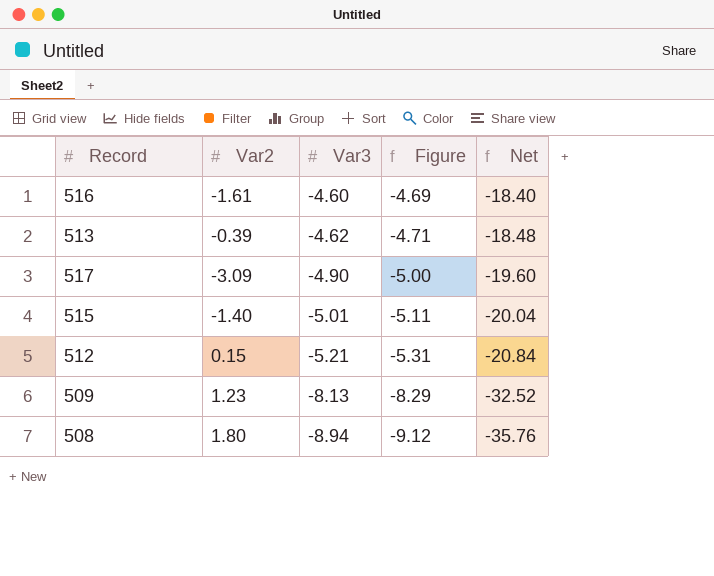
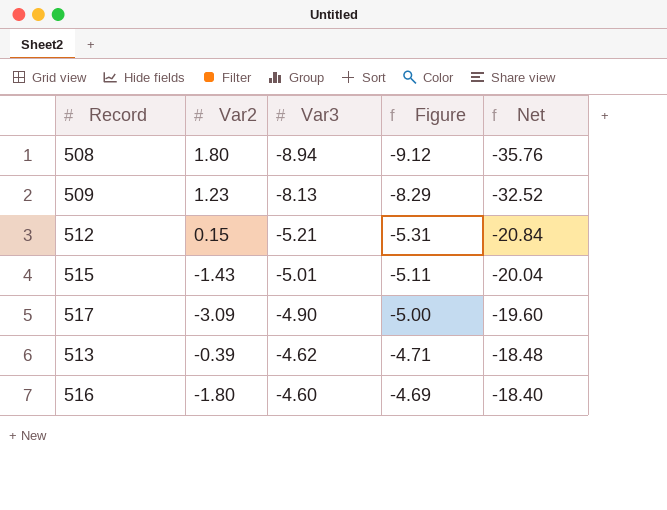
row order: Var3 descending -> Var3 ascending
515 | Var2: -1.40 -> -1.43
516 | Var2: -1.61 -> -1.80

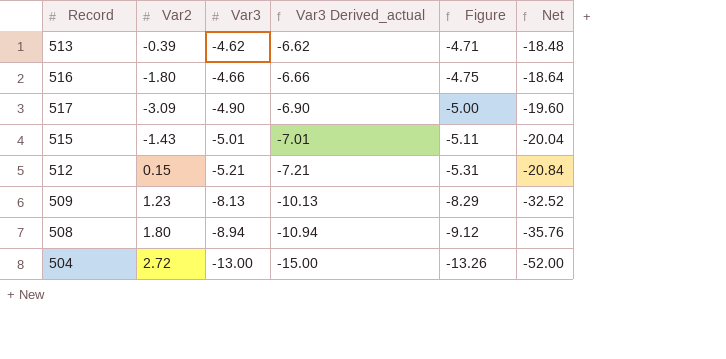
row order: Var3 ascending -> Var3 descending
column Var3 Derived_actual | formula: none -> [Var3] - 2
516 | Var3: -4.60 -> -4.66
516 | Figure: -4.69 -> -4.75
516 | Net: -18.40 -> -18.64
row 504: none -> 2.72 | -13.00 | -15.00 | -13.26 | -52.00

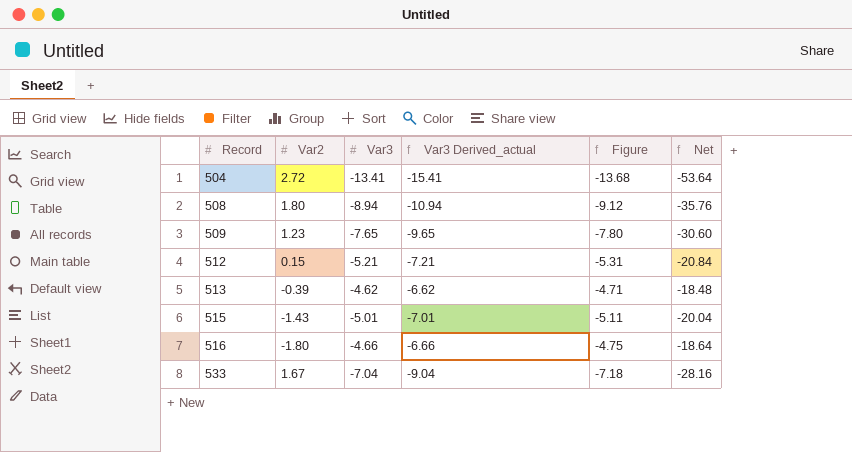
row order: Var3 descending -> Record ascending
row 517: -3.09 | -4.90 | -6.90 | -5.00 | -19.60 -> none
504 | Var3: -13.00 -> -13.41
504 | Var3 Derived_actual: -15.00 -> -15.41
504 | Figure: -13.26 -> -13.68
504 | Net: -52.00 -> -53.64
509 | Var3: -8.13 -> -7.65
509 | Var3 Derived_actual: -10.13 -> -9.65
509 | Figure: -8.29 -> -7.80
509 | Net: -32.52 -> -30.60
row 533: none -> 1.67 | -7.04 | -9.04 | -7.18 | -28.16

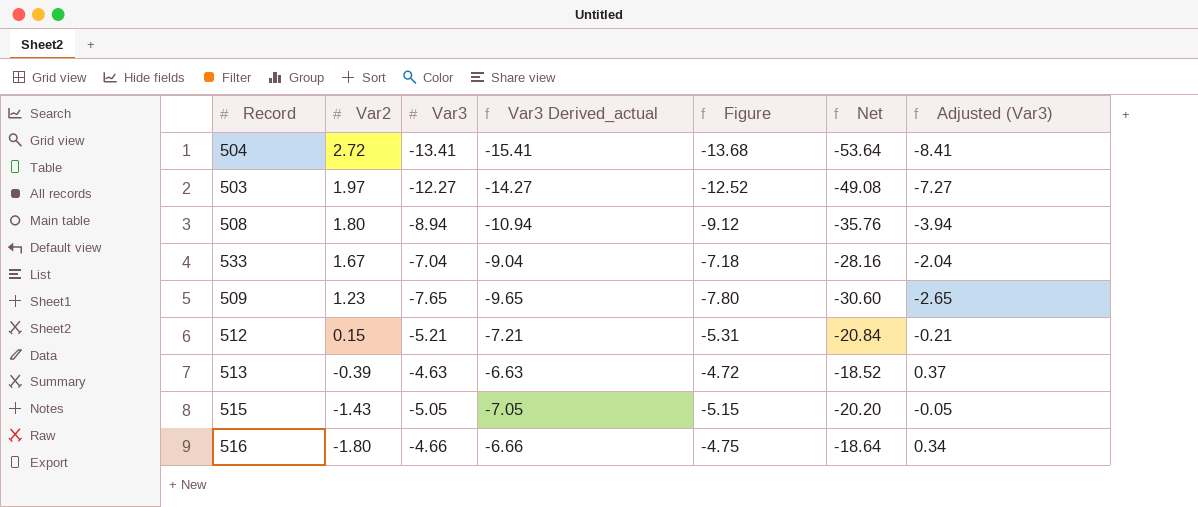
row order: Record ascending -> Var2 descending
column Adjusted (Var3) | formula: none -> [Var3] + 5
row 503: none -> 1.97 | -12.27 | -14.27 | -12.52 | -49.08 | -7.27
513 | Var3: -4.62 -> -4.63
513 | Var3 Derived_actual: -6.62 -> -6.63
513 | Figure: -4.71 -> -4.72
513 | Net: -18.48 -> -18.52
515 | Var3: -5.01 -> -5.05
515 | Var3 Derived_actual: -7.01 -> -7.05
515 | Figure: -5.11 -> -5.15
515 | Net: -20.04 -> -20.20

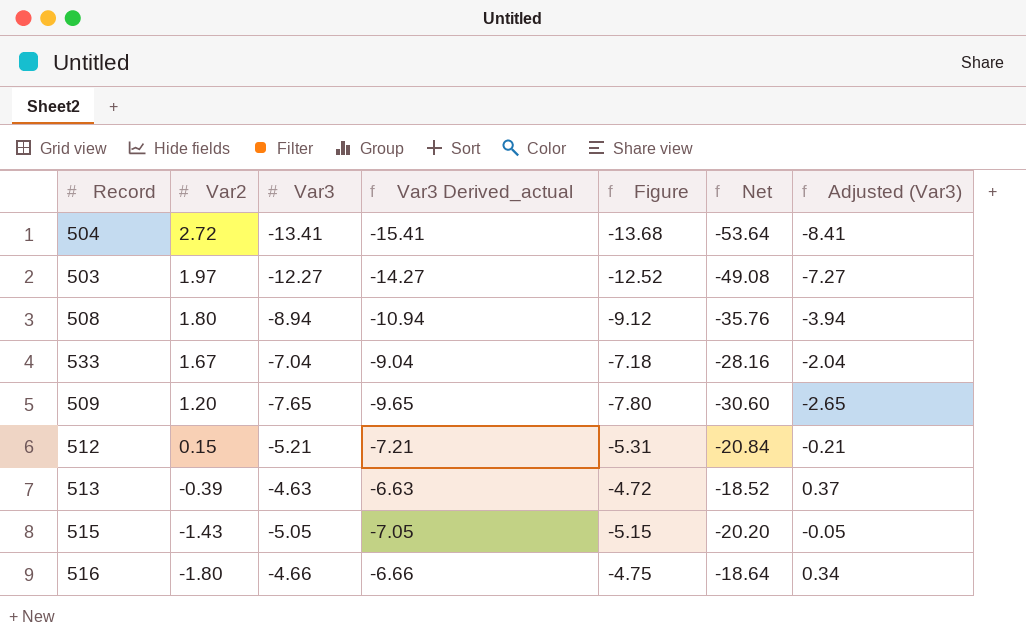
509 | Var2: 1.23 -> 1.20

